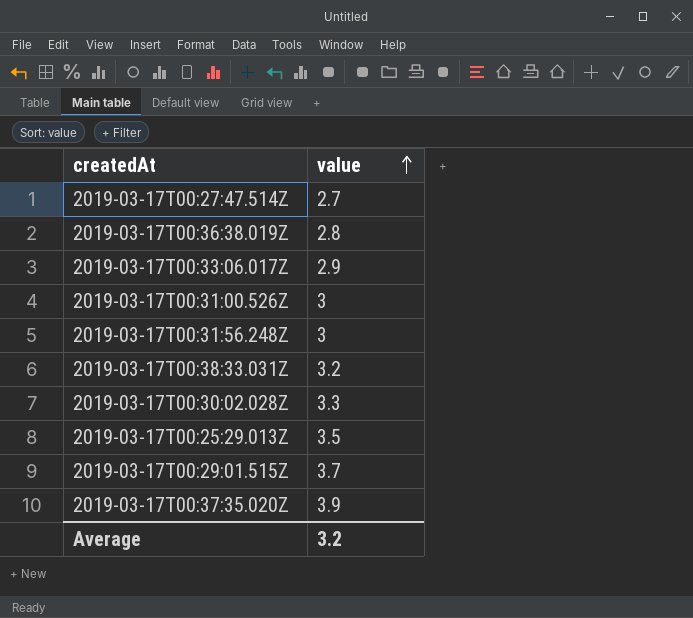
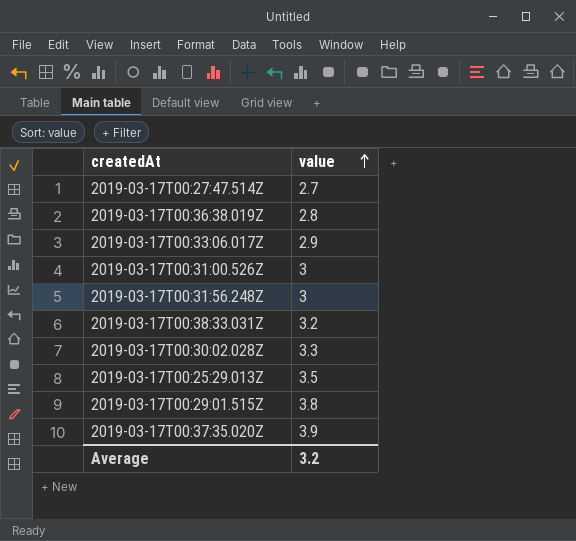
2019-03-17T00:29:01.515Z | value: 3.7 -> 3.8

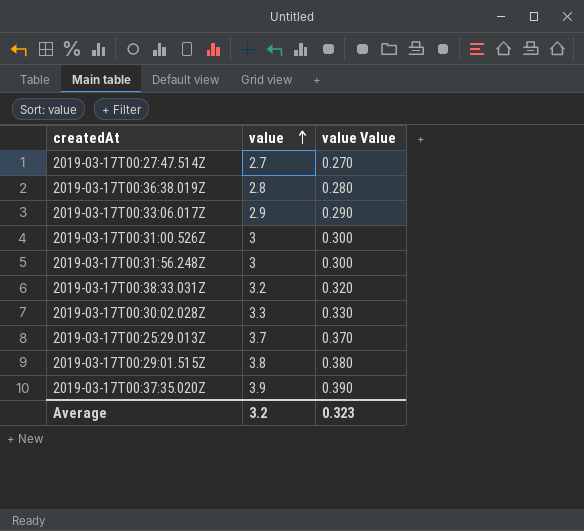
column value Value | formula: none -> [value] * 0.1
2019-03-17T00:25:29.013Z | value: 3.5 -> 3.7

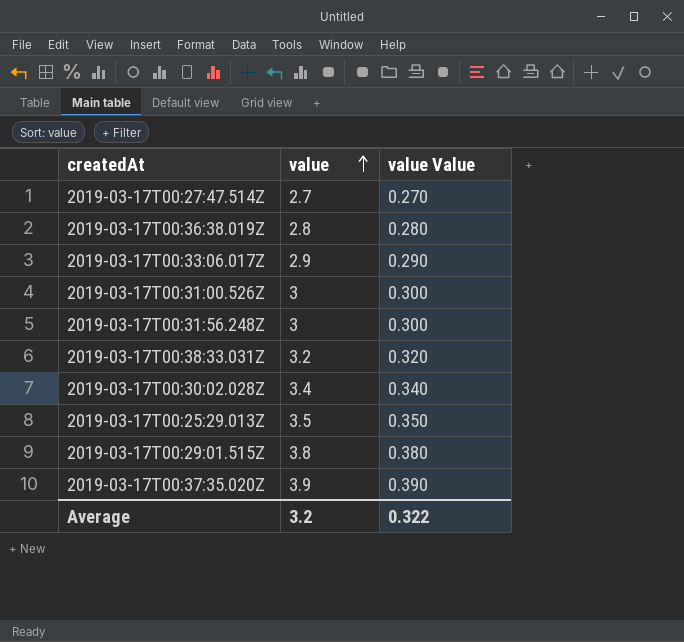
2019-03-17T00:30:02.028Z | value: 3.3 -> 3.4
2019-03-17T00:30:02.028Z | value Value: 0.330 -> 0.340
2019-03-17T00:25:29.013Z | value: 3.7 -> 3.5
2019-03-17T00:25:29.013Z | value Value: 0.370 -> 0.350
Average | value Value: 0.323 -> 0.322

